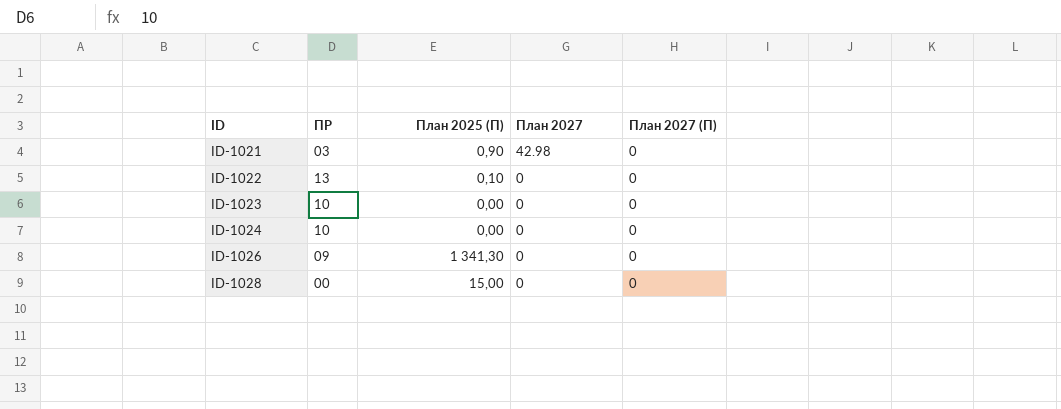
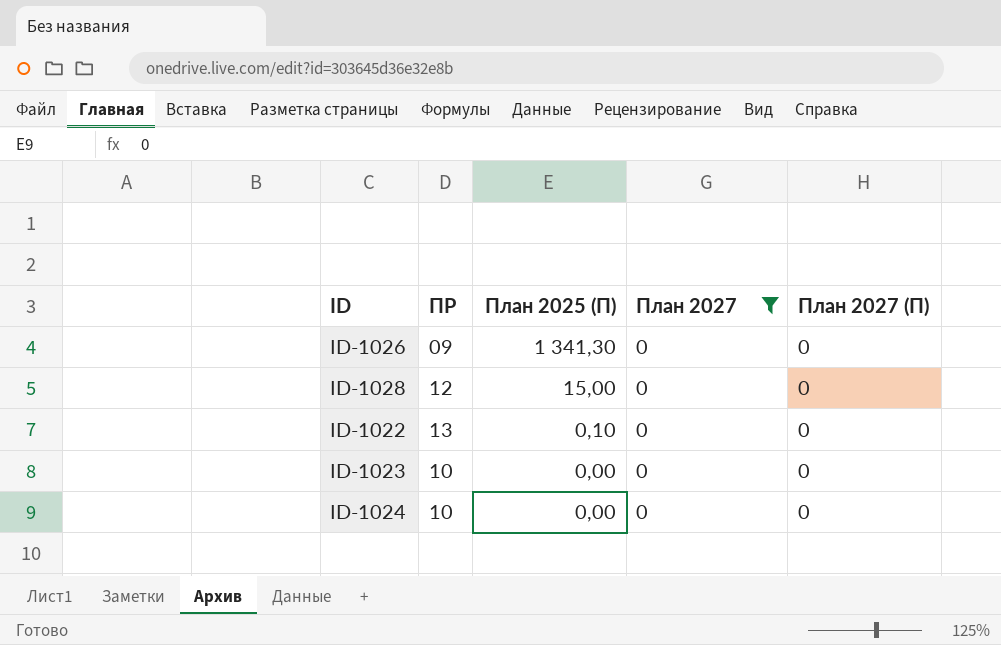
filter: none -> План 2027 = 0
row order: ID ascending -> План 2025 (П) descending
ID-1028 | ПР: 00 -> 12

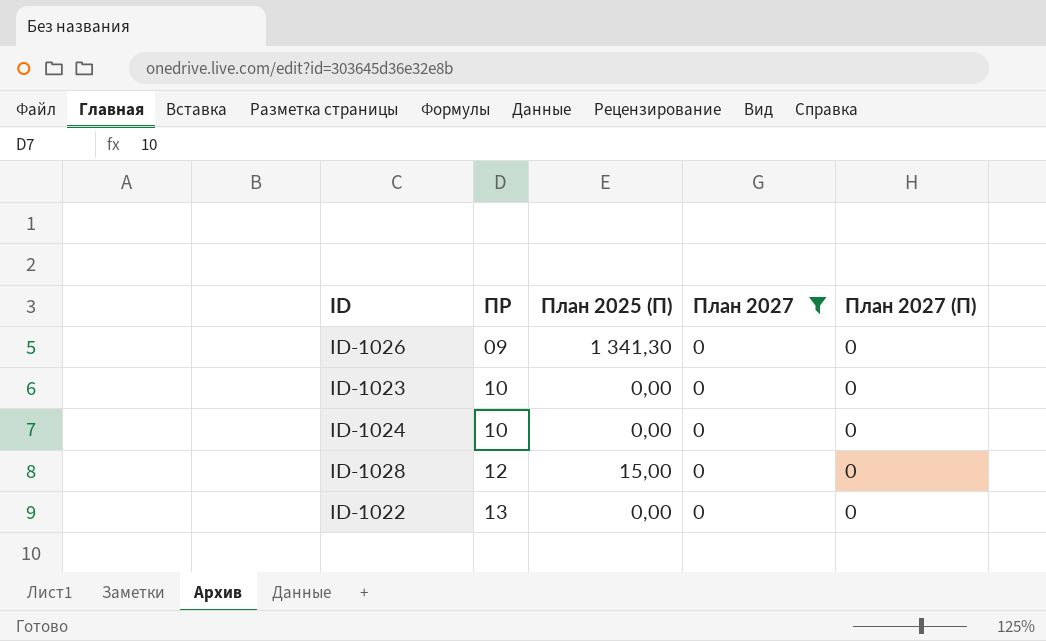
row order: План 2025 (П) descending -> ПР ascending
ID-1022 | План 2025 (П): 0,10 -> 0,00

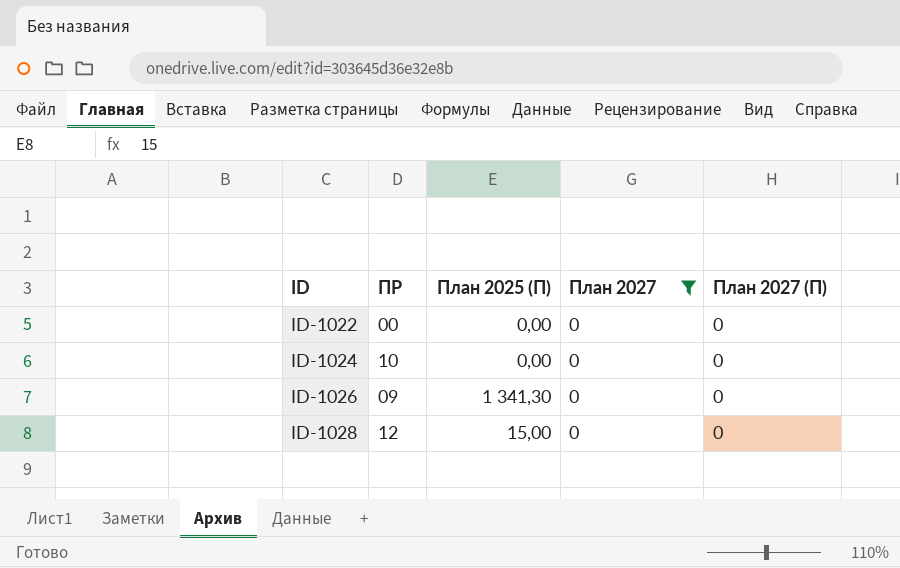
row order: ПР ascending -> ID ascending
row ID-1023: 10 | 0,00 | 0 | 0 -> none
ID-1022 | ПР: 13 -> 00

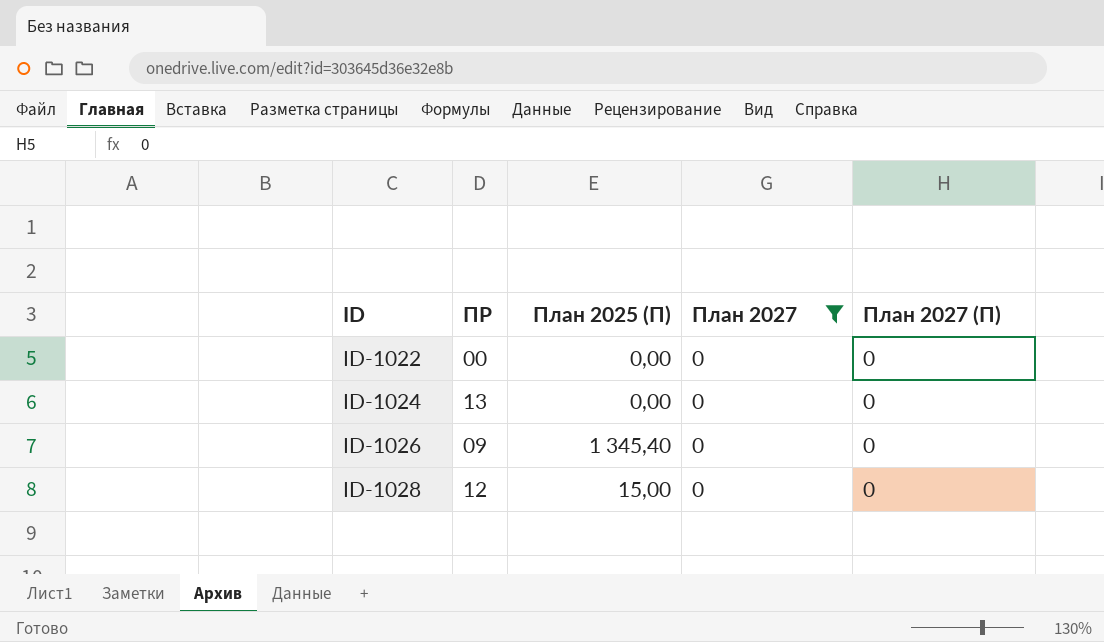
ID-1024 | ПР: 10 -> 13
ID-1026 | План 2025 (П): 1 341,30 -> 1 345,40

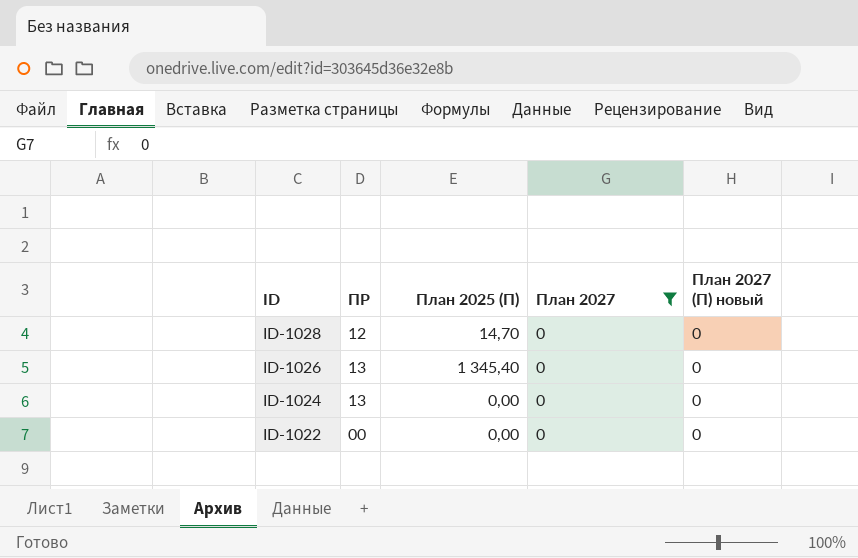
row order: ID ascending -> ID descending
column name: План 2027 (П) -> План 2027 (П) новый
ID-1028 | План 2025 (П): 15,00 -> 14,70
ID-1026 | ПР: 09 -> 13

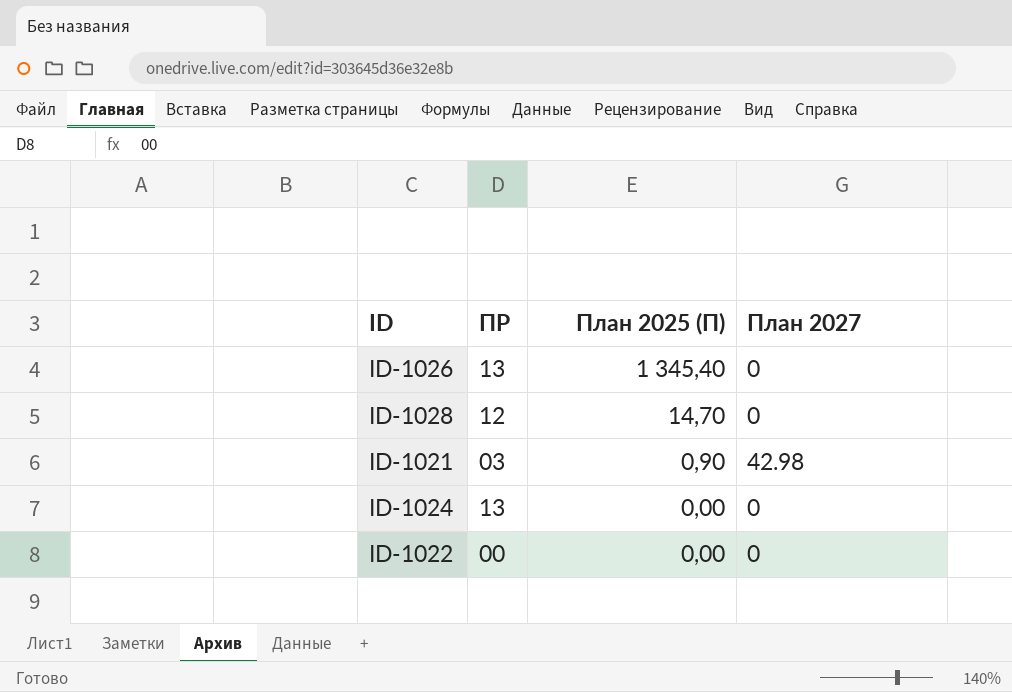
filter: План 2027 = 0 -> none
row order: ID descending -> План 2025 (П) descending
column План 2027 (П) новый | position: 5 -> none

